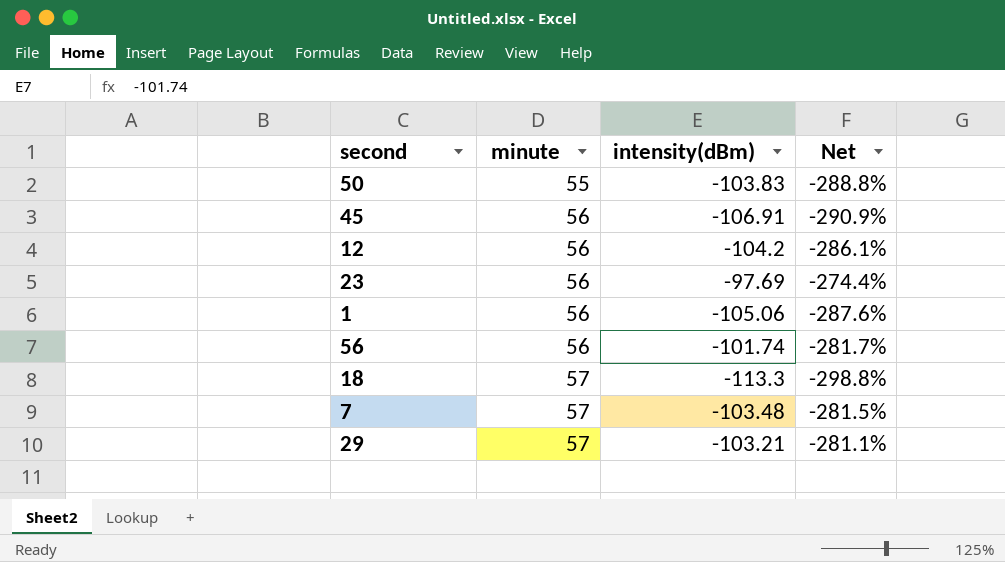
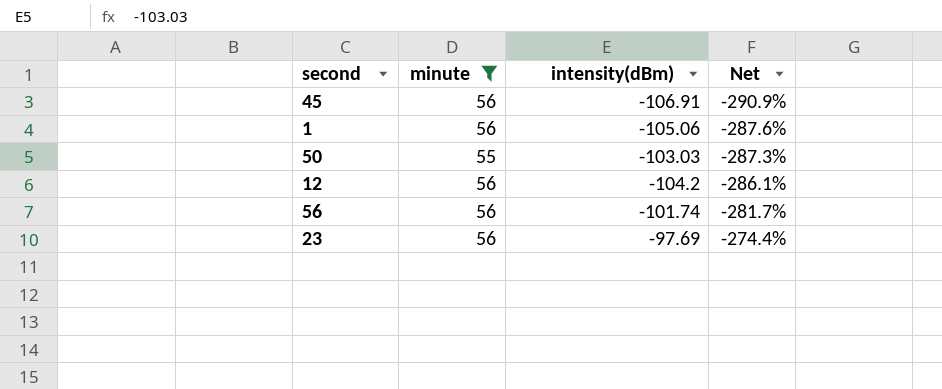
filter: none -> minute != 57
row order: minute ascending -> Net ascending
50 | intensity(dBm): -103.83 -> -103.03
50 | Net: -288.8% -> -287.3%

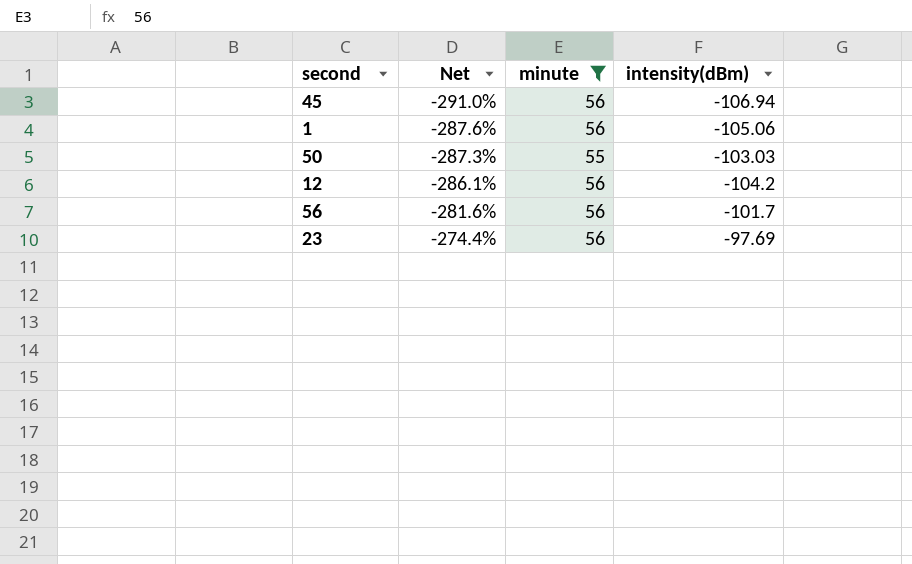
column Net | position: 4 -> 2
45 | Net: -290.9% -> -291.0%
45 | intensity(dBm): -106.91 -> -106.94
56 | Net: -281.7% -> -281.6%
56 | intensity(dBm): -101.74 -> -101.7

